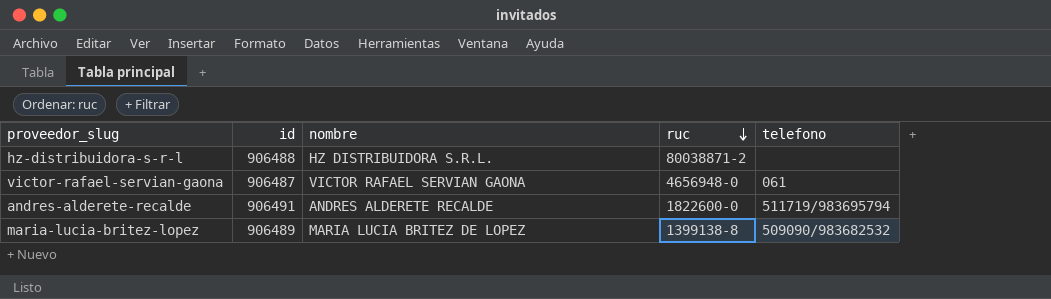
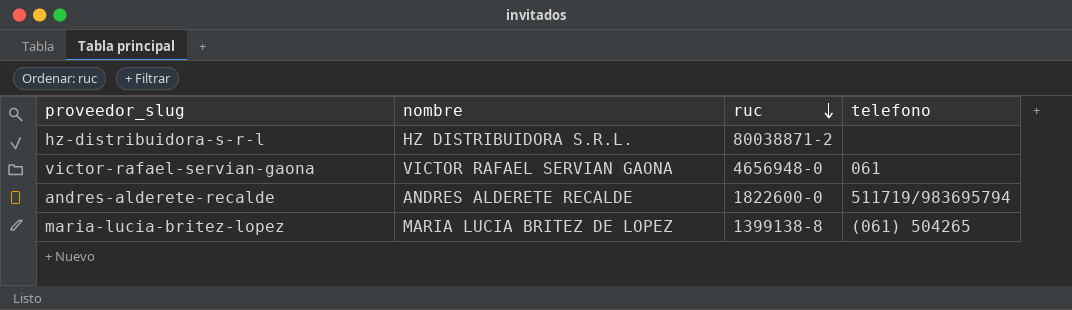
column id | position: 2 -> none
maria-lucia-britez-lopez | telefono: 509090/983682532 -> (061) 504265

